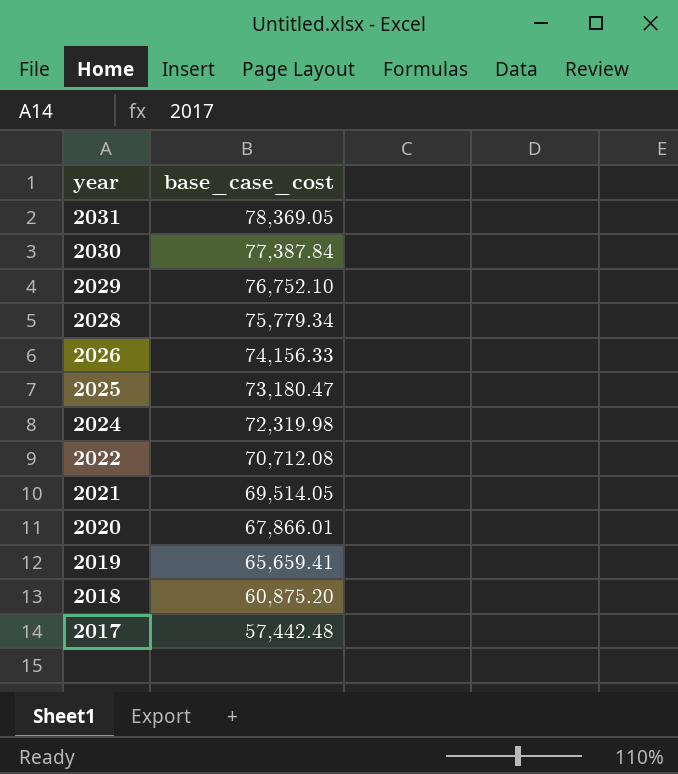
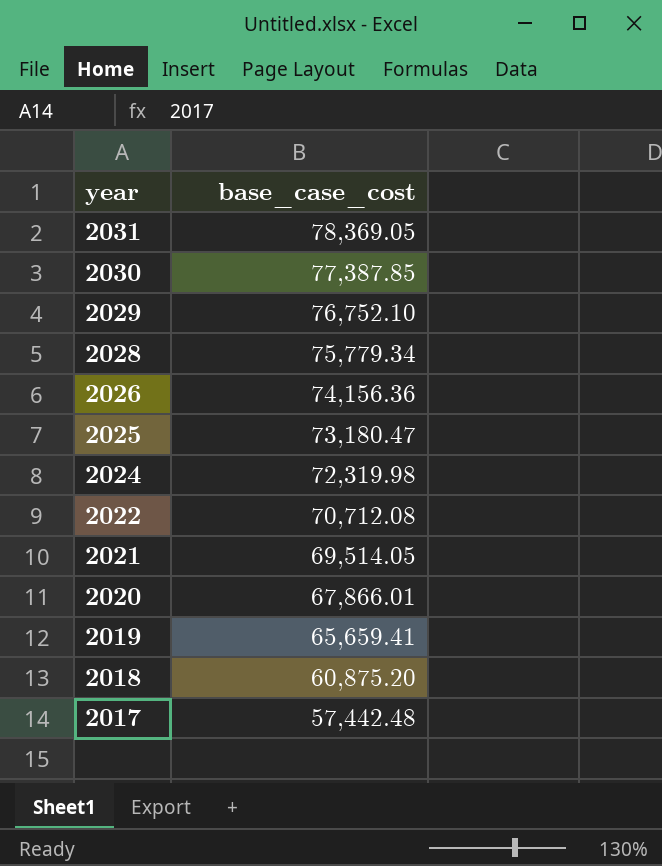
2030 | base_case_cost: 77,387.84 -> 77,387.85
2026 | base_case_cost: 74,156.33 -> 74,156.36

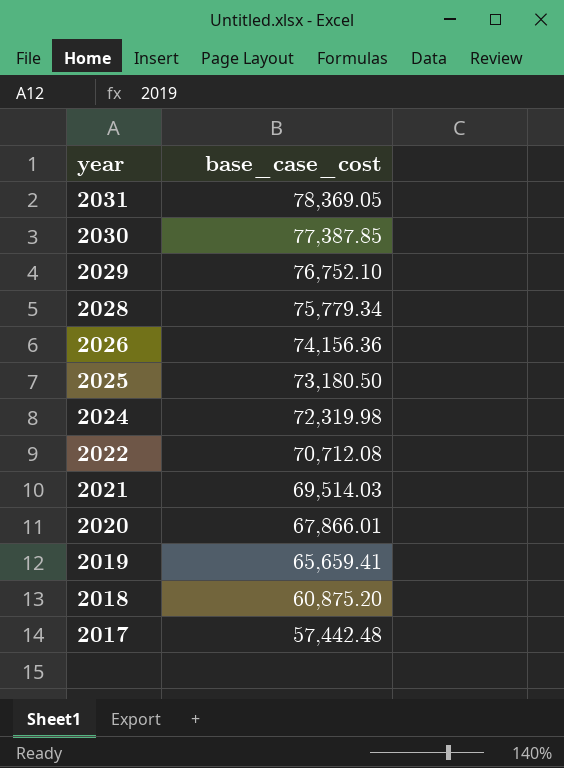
2025 | base_case_cost: 73,180.47 -> 73,180.50
2021 | base_case_cost: 69,514.05 -> 69,514.03

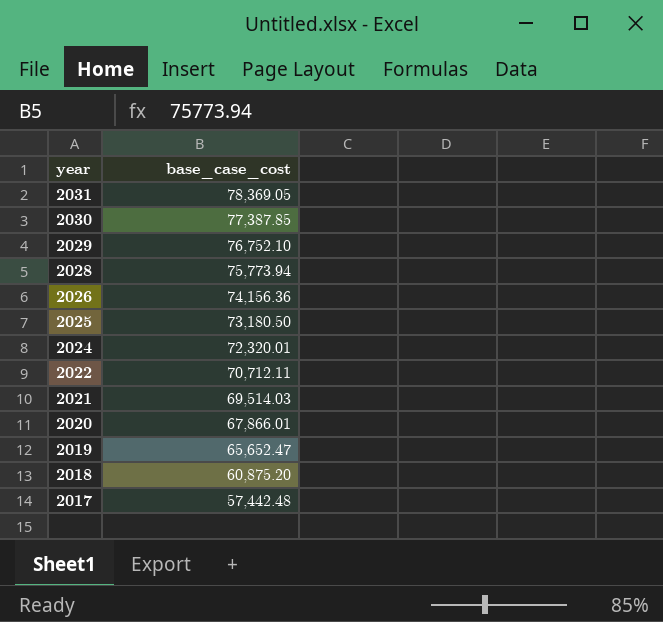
2028 | base_case_cost: 75,779.34 -> 75,773.94
2024 | base_case_cost: 72,319.98 -> 72,320.01
2022 | base_case_cost: 70,712.08 -> 70,712.11
2019 | base_case_cost: 65,659.41 -> 65,652.47

